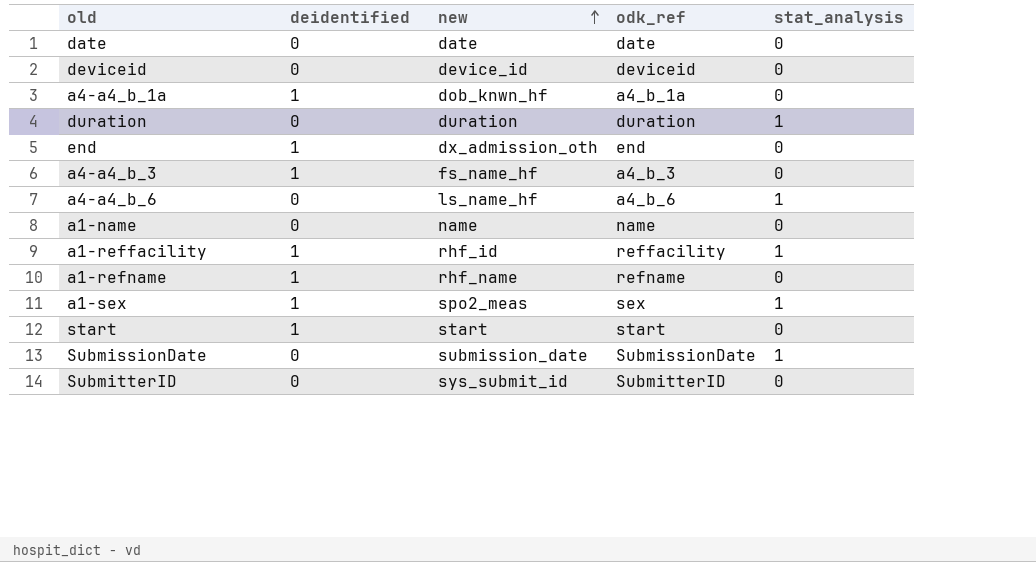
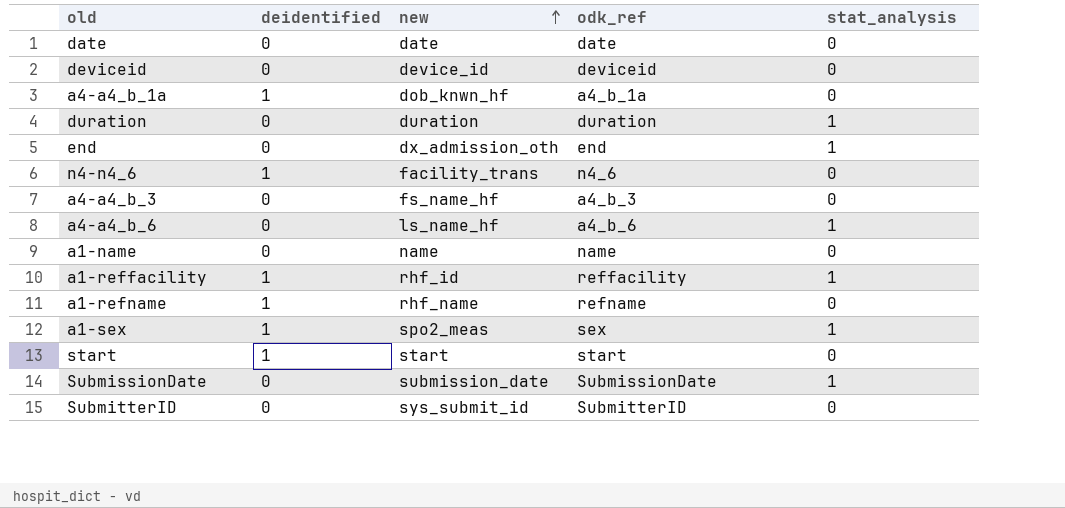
end | deidentified: 1 -> 0
end | stat_analysis: 0 -> 1
row n4-n4_6: none -> 1 | facility_trans | n4_6 | 0
a4-a4_b_3 | deidentified: 1 -> 0

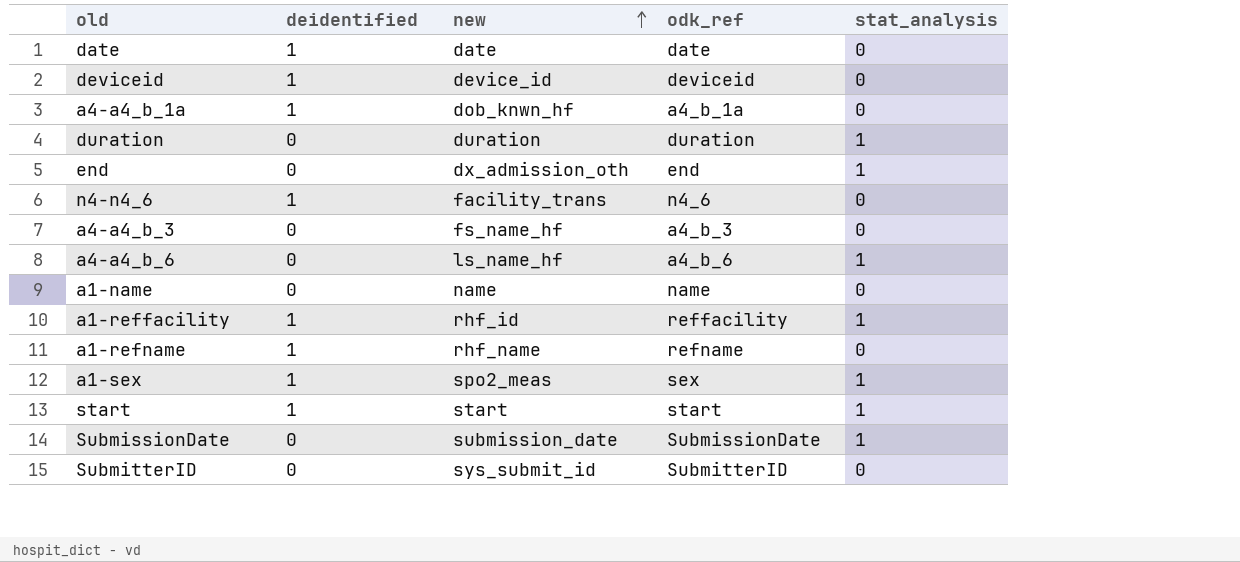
date | deidentified: 0 -> 1
deviceid | deidentified: 0 -> 1
start | stat_analysis: 0 -> 1

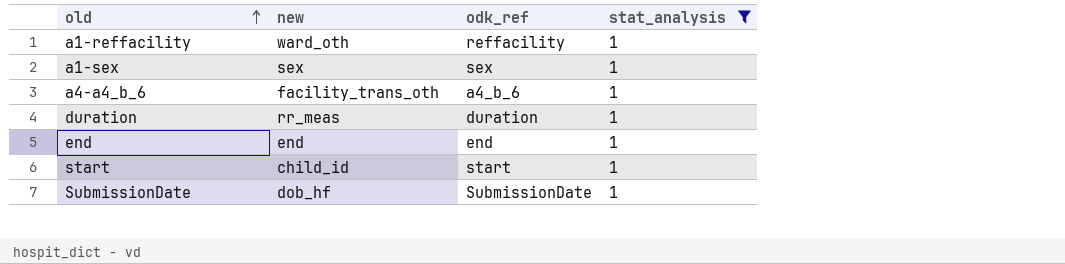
filter: none -> stat_analysis = 1
row order: new ascending -> old ascending
column deidentified | position: 2 -> none
a1-reffacility | new: rhf_id -> ward_oth
a1-sex | new: spo2_meas -> sex
a4-a4_b_6 | new: ls_name_hf -> facility_trans_oth
duration | new: duration -> rr_meas
end | new: dx_admission_oth -> end
start | new: start -> child_id
SubmissionDate | new: submission_date -> dob_hf

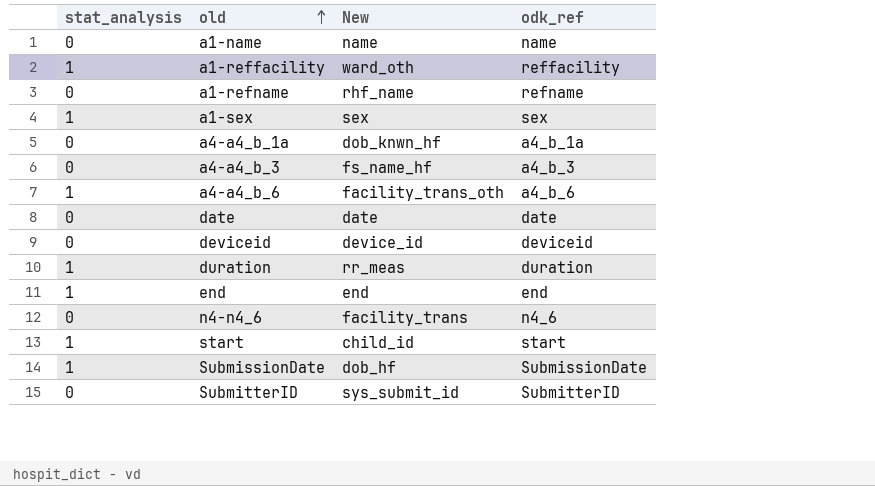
filter: stat_analysis = 1 -> none
column stat_analysis | position: 4 -> 1
column name: new -> New

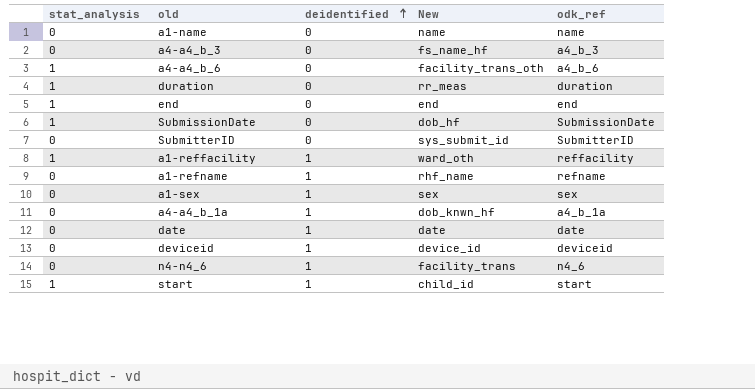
row order: old ascending -> deidentified ascending
column deidentified | position: none -> 3
a1-sex | stat_analysis: 1 -> 0

